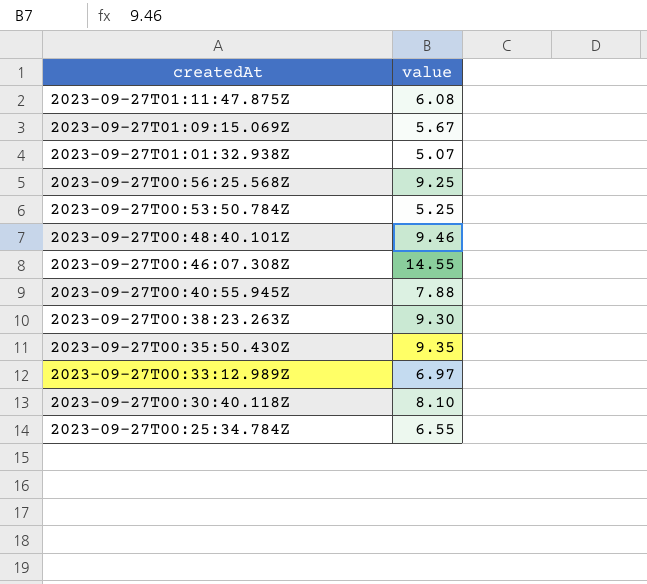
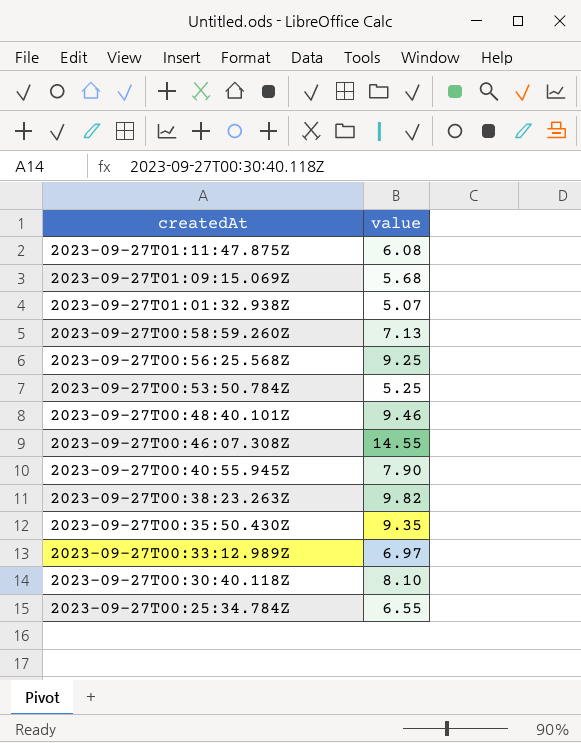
2023-09-27T01:09:15.069Z | value: 5.67 -> 5.68
row 2023-09-27T00:58:59.260Z: none -> 7.13
2023-09-27T00:40:55.945Z | value: 7.88 -> 7.90
2023-09-27T00:38:23.263Z | value: 9.30 -> 9.82

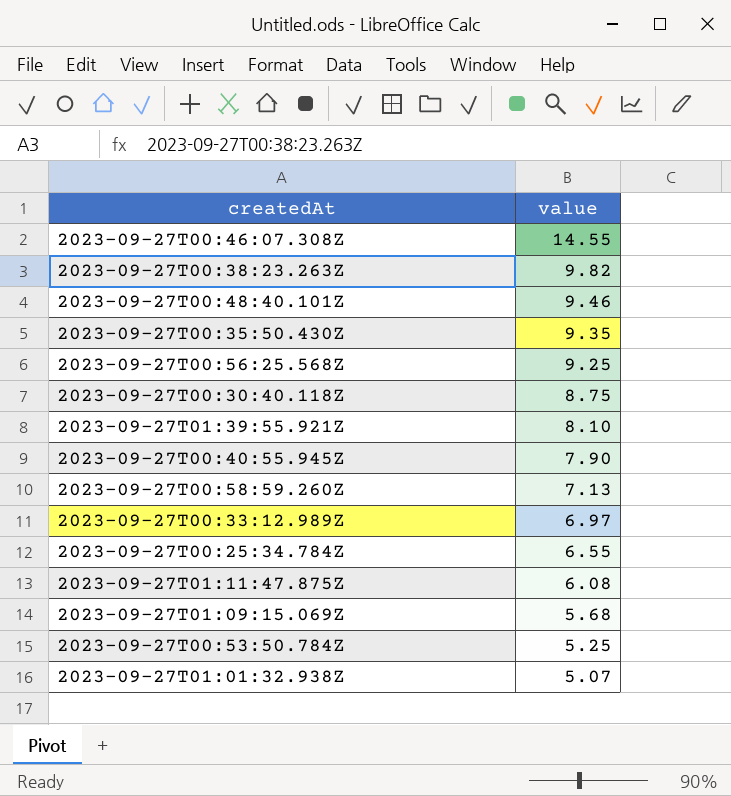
row order: createdAt descending -> value descending
2023-09-27T00:30:40.118Z | value: 8.10 -> 8.75
row 2023-09-27T01:39:55.921Z: none -> 8.10

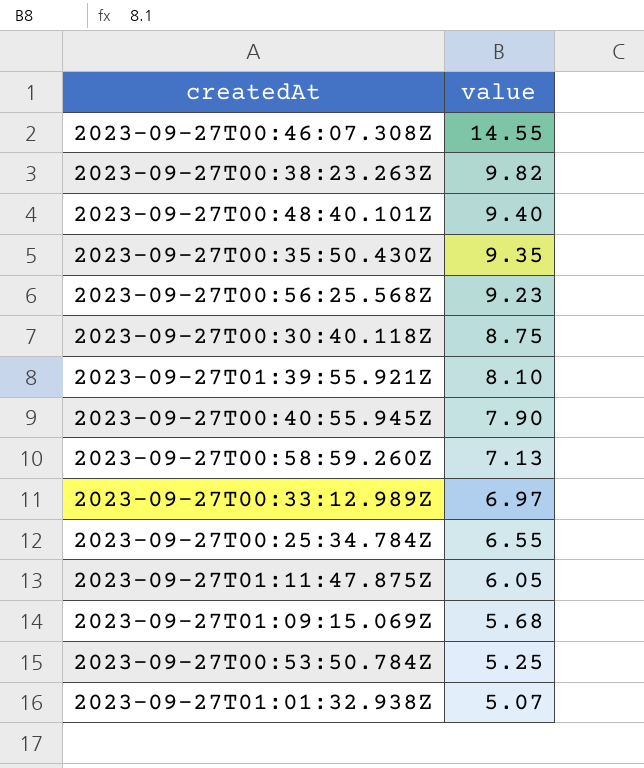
2023-09-27T00:48:40.101Z | value: 9.46 -> 9.40
2023-09-27T00:56:25.568Z | value: 9.25 -> 9.23
2023-09-27T01:11:47.875Z | value: 6.08 -> 6.05

